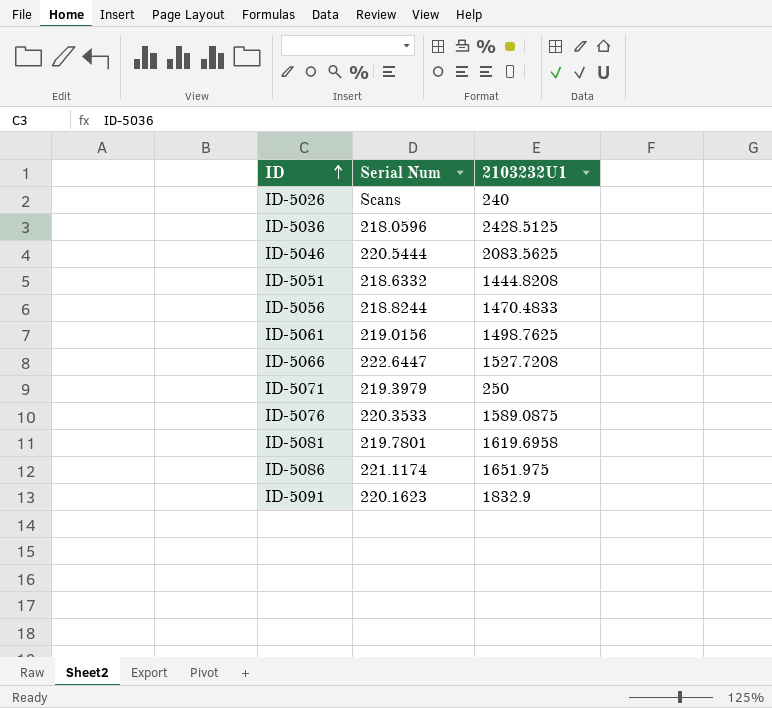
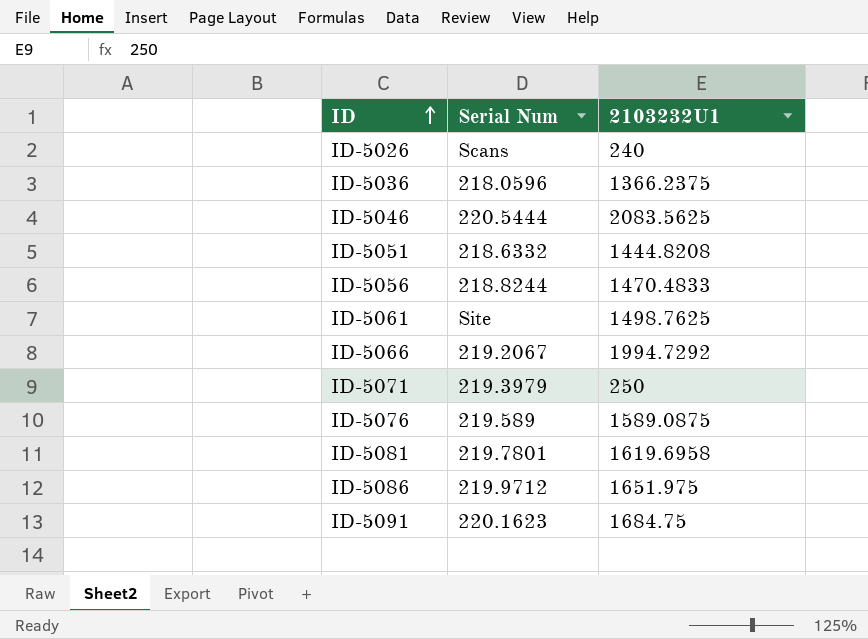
ID-5036 | 2103232U1: 2428.5125 -> 1366.2375
ID-5061 | Serial Num: 219.0156 -> Site
ID-5066 | Serial Num: 222.6447 -> 219.2067
ID-5066 | 2103232U1: 1527.7208 -> 1994.7292
ID-5076 | Serial Num: 220.3533 -> 219.589
ID-5086 | Serial Num: 221.1174 -> 219.9712
ID-5091 | 2103232U1: 1832.9 -> 1684.75

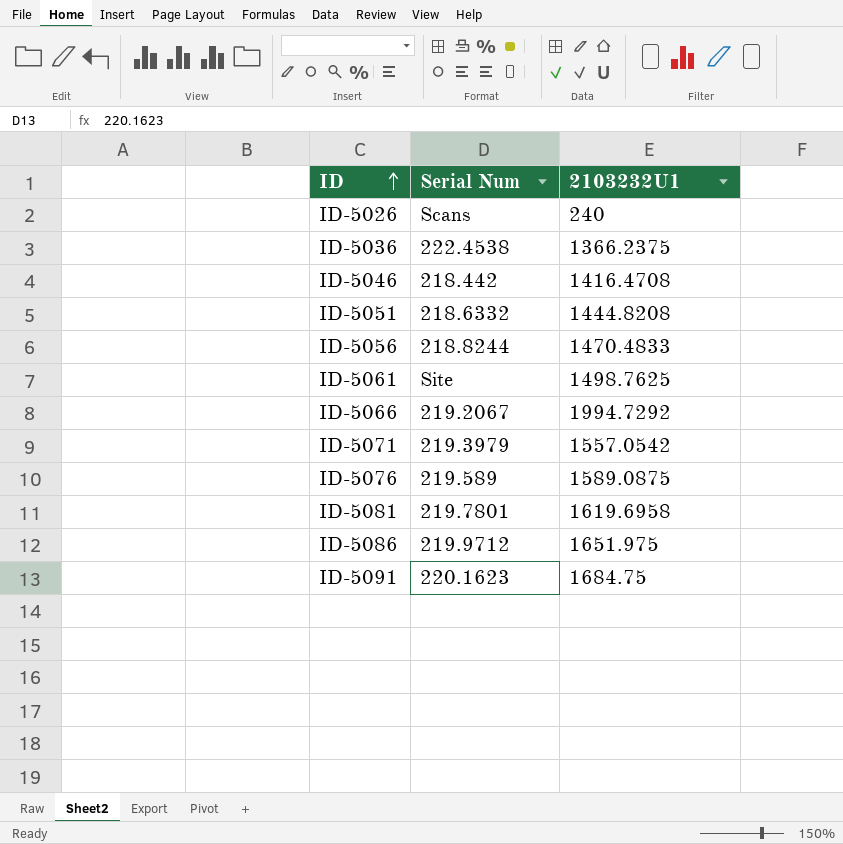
ID-5036 | Serial Num: 218.0596 -> 222.4538
ID-5046 | Serial Num: 220.5444 -> 218.442
ID-5046 | 2103232U1: 2083.5625 -> 1416.4708
ID-5071 | 2103232U1: 250 -> 1557.0542

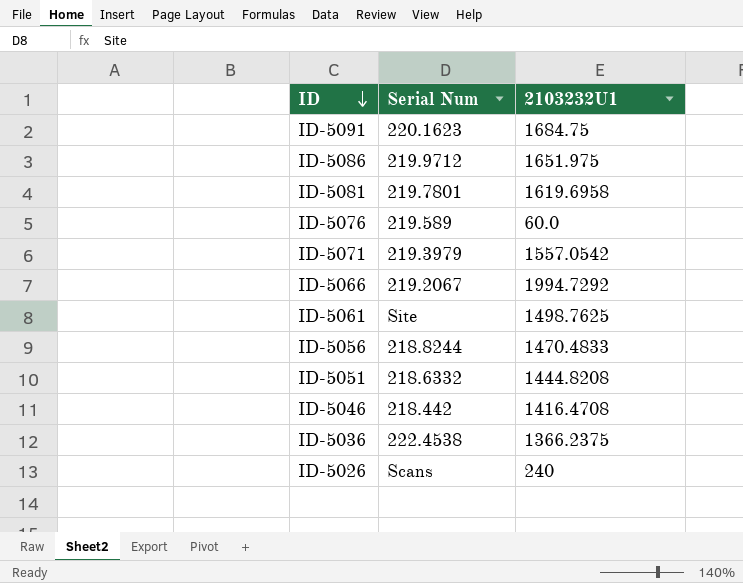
row order: ID ascending -> ID descending
ID-5076 | 2103232U1: 1589.0875 -> 60.0

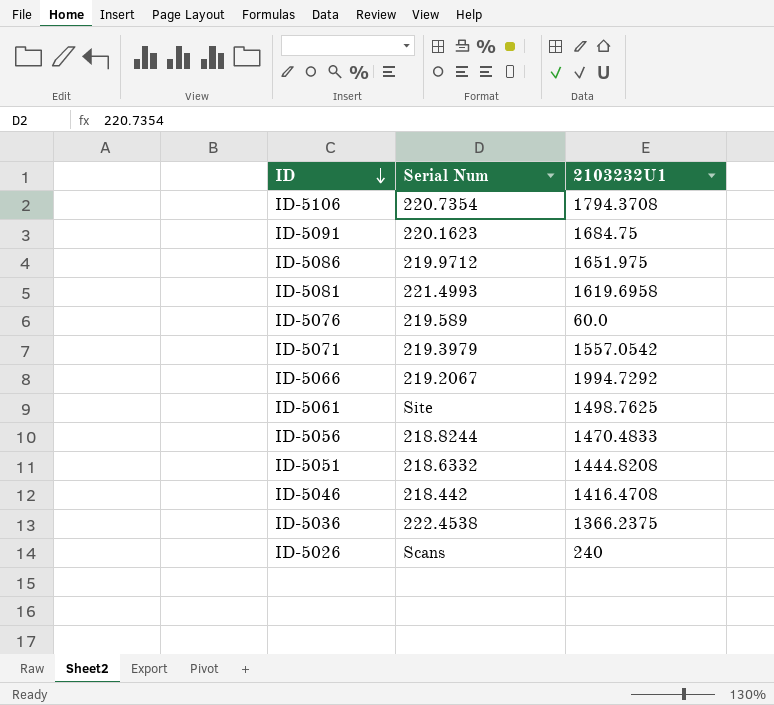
row ID-5106: none -> 220.7354 | 1794.3708
ID-5081 | Serial Num: 219.7801 -> 221.4993

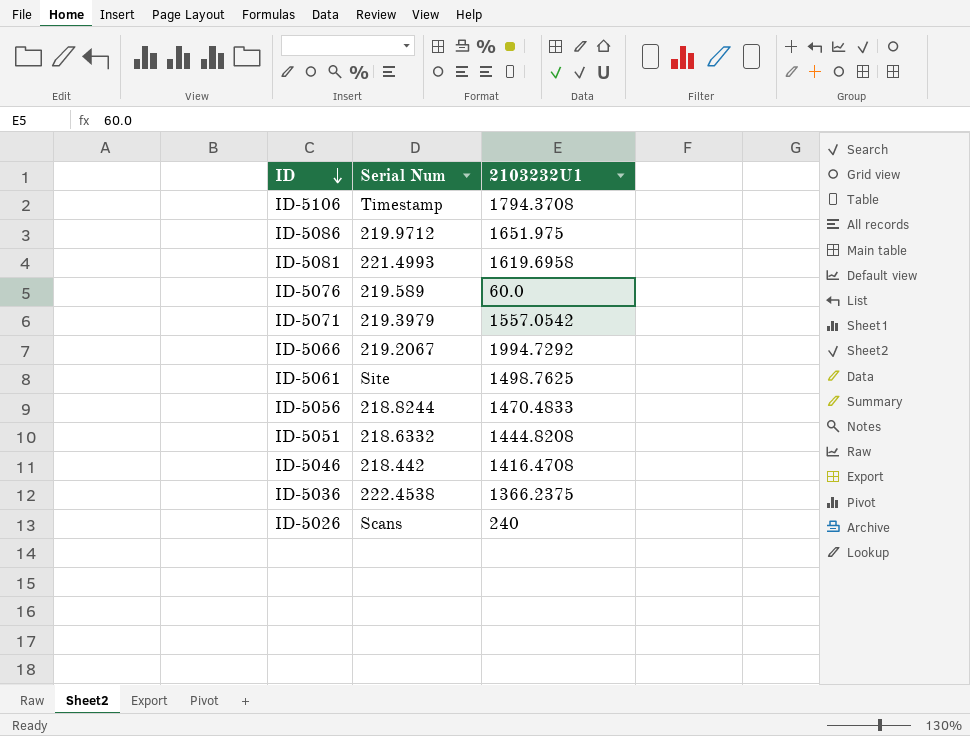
row ID-5091: 220.1623 | 1684.75 -> none
ID-5106 | Serial Num: 220.7354 -> Timestamp

